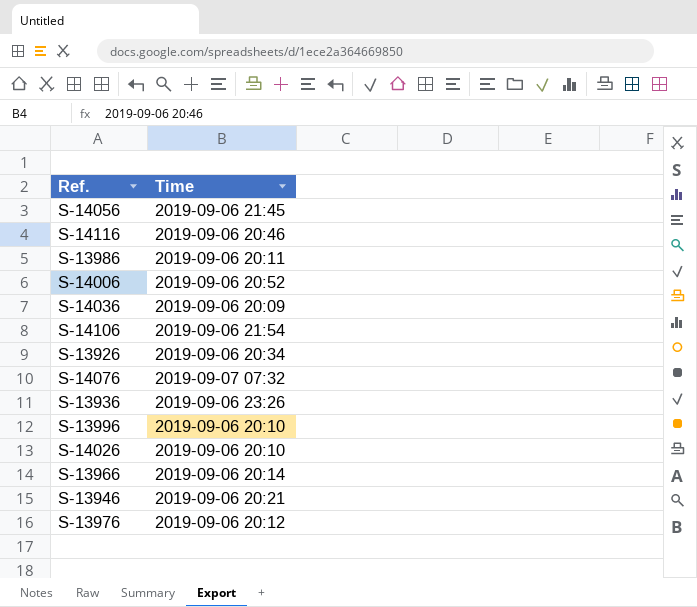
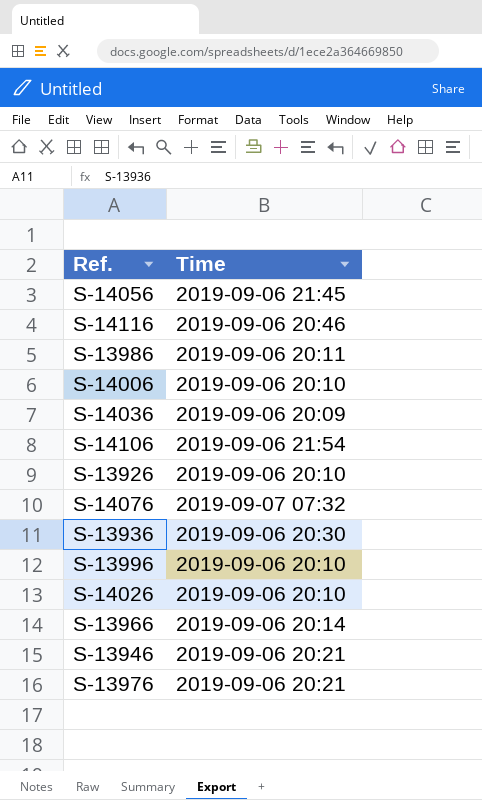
S-14006 | Time: 2019-09-06 20:52 -> 2019-09-06 20:10
S-13926 | Time: 2019-09-06 20:34 -> 2019-09-06 20:10
S-13936 | Time: 2019-09-06 23:26 -> 2019-09-06 20:30
S-13976 | Time: 2019-09-06 20:12 -> 2019-09-06 20:21

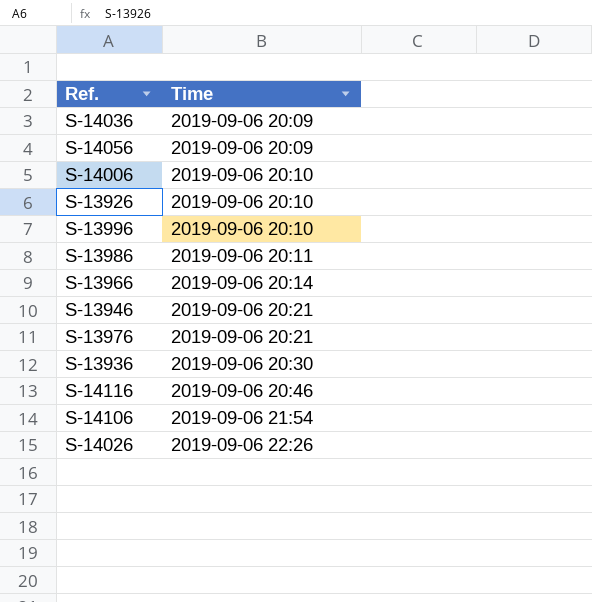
row order: none -> Time ascending
row S-14076: 2019-09-07 07:32 -> none
S-14056 | Time: 2019-09-06 21:45 -> 2019-09-06 20:09
S-14026 | Time: 2019-09-06 20:10 -> 2019-09-06 22:26

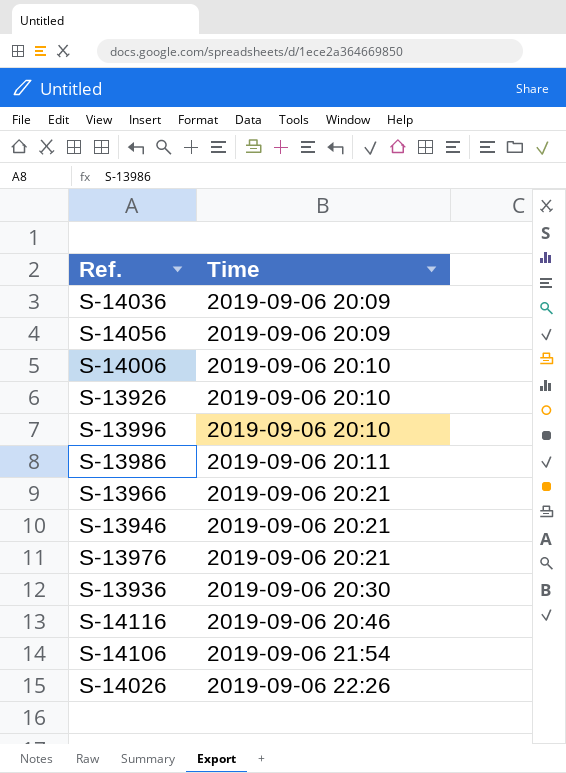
S-13966 | Time: 2019-09-06 20:14 -> 2019-09-06 20:21

